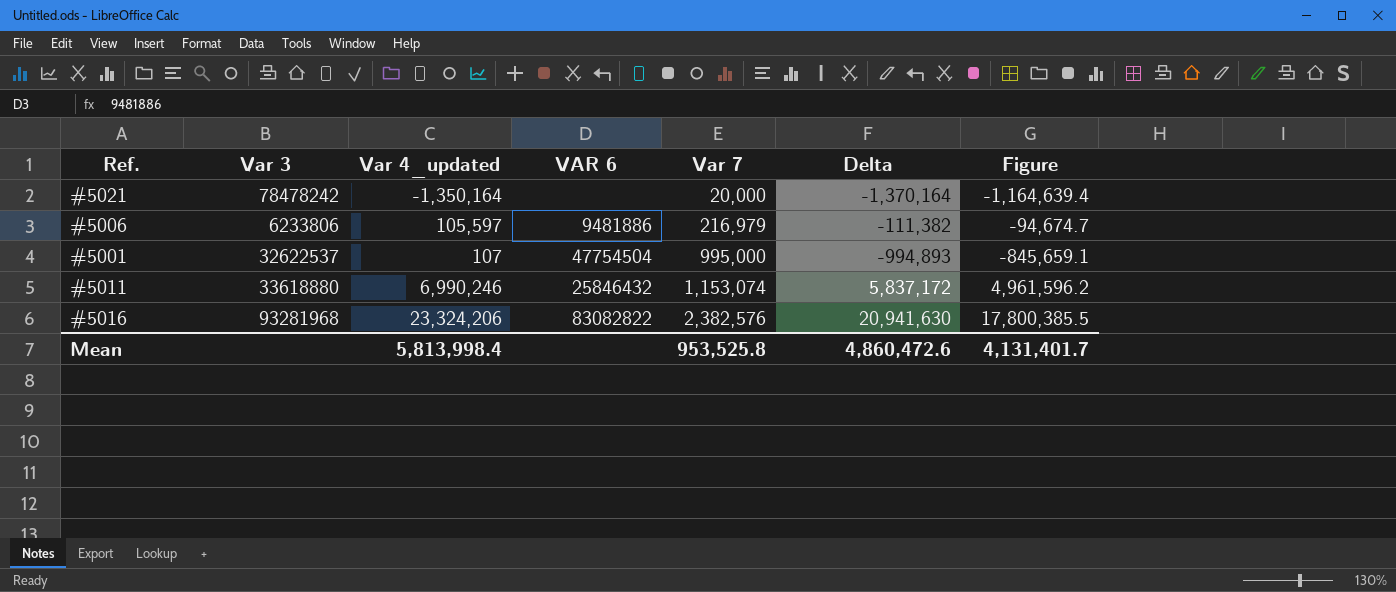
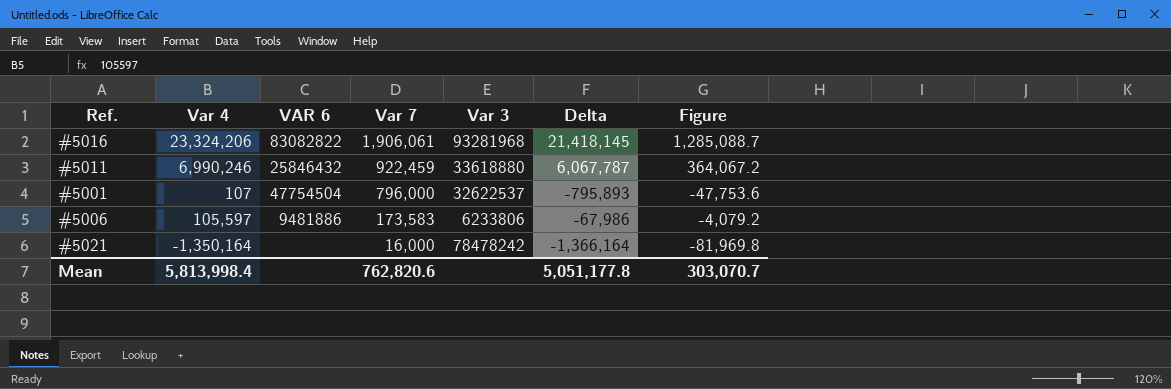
row order: Var 7 ascending -> Var 7 descending
column name: Var 4_updated -> Var 4
column Var 3 | position: 2 -> 5
column Figure | formula: [Delta] * 0.85 -> [Delta] * 0.06
#5016 | Var 7: 2,382,576 -> 1,906,061
#5016 | Delta: 20,941,630 -> 21,418,145
#5011 | Var 7: 1,153,074 -> 922,459
#5011 | Delta: 5,837,172 -> 6,067,787
#5001 | Var 7: 995,000 -> 796,000
#5001 | Delta: -994,893 -> -795,893
#5006 | Var 7: 216,979 -> 173,583
#5006 | Delta: -111,382 -> -67,986
#5021 | Var 7: 20,000 -> 16,000
#5021 | Delta: -1,370,164 -> -1,366,164
Mean | Var 7: 953,525.8 -> 762,820.6
Mean | Delta: 4,860,472.6 -> 5,051,177.8
Mean | Figure: 4,131,401.7 -> 303,070.7

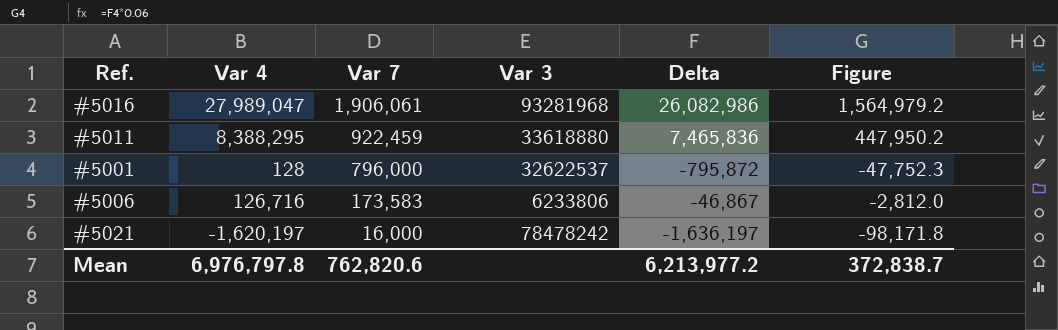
column VAR 6 | position: 3 -> none
#5016 | Var 4: 23,324,206 -> 27,989,047
#5016 | Delta: 21,418,145 -> 26,082,986
#5016 | Figure: 1,285,088.7 -> 1,564,979.2
#5011 | Var 4: 6,990,246 -> 8,388,295
#5011 | Delta: 6,067,787 -> 7,465,836
#5011 | Figure: 364,067.2 -> 447,950.2
#5001 | Var 4: 107 -> 128
#5001 | Delta: -795,893 -> -795,872
#5001 | Figure: -47,753.6 -> -47,752.3
#5006 | Var 4: 105,597 -> 126,716
#5006 | Delta: -67,986 -> -46,867
#5006 | Figure: -4,079.2 -> -2,812.0
#5021 | Var 4: -1,350,164 -> -1,620,197
#5021 | Delta: -1,366,164 -> -1,636,197
#5021 | Figure: -81,969.8 -> -98,171.8
Mean | Var 4: 5,813,998.4 -> 6,976,797.8
Mean | Delta: 5,051,177.8 -> 6,213,977.2
Mean | Figure: 303,070.7 -> 372,838.7

